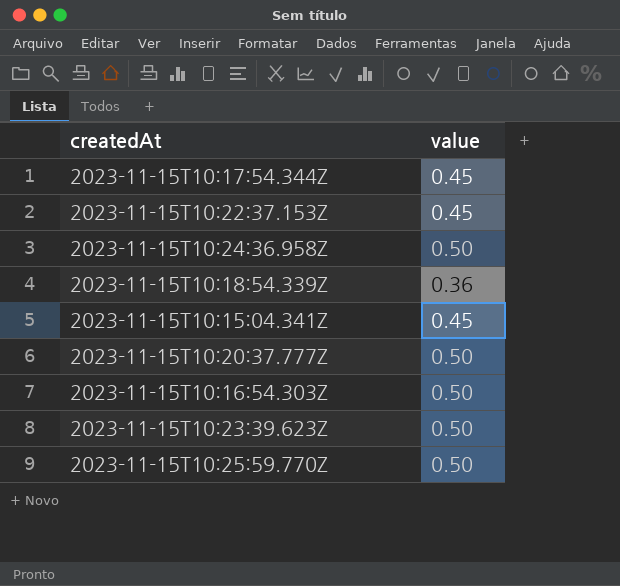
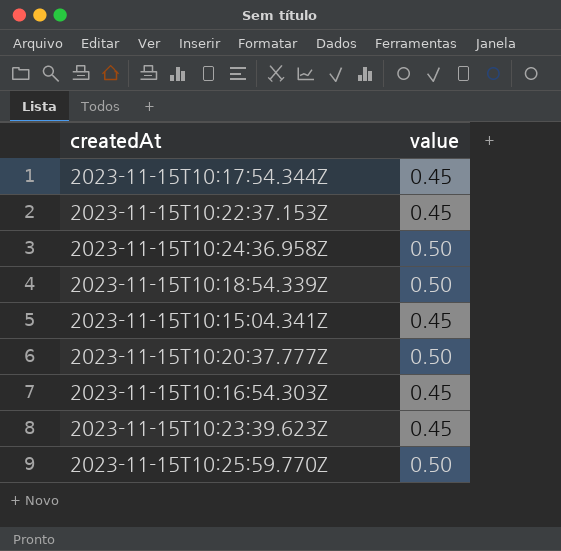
2023-11-15T10:18:54.339Z | value: 0.36 -> 0.50
2023-11-15T10:16:54.303Z | value: 0.50 -> 0.45
2023-11-15T10:23:39.623Z | value: 0.50 -> 0.45

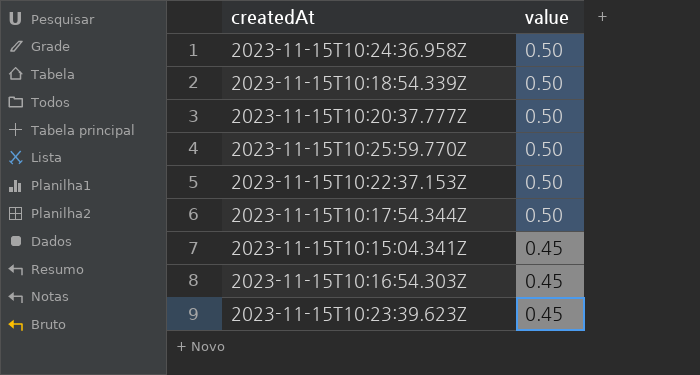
row order: none -> value descending
2023-11-15T10:22:37.153Z | value: 0.45 -> 0.50
2023-11-15T10:17:54.344Z | value: 0.45 -> 0.50

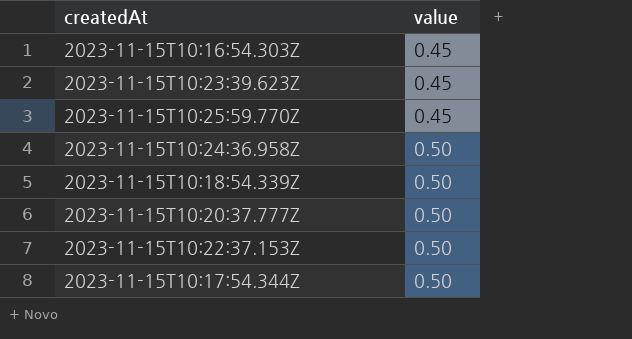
row order: value descending -> value ascending
row 2023-11-15T10:15:04.341Z: 0.45 -> none
2023-11-15T10:25:59.770Z | value: 0.50 -> 0.45

